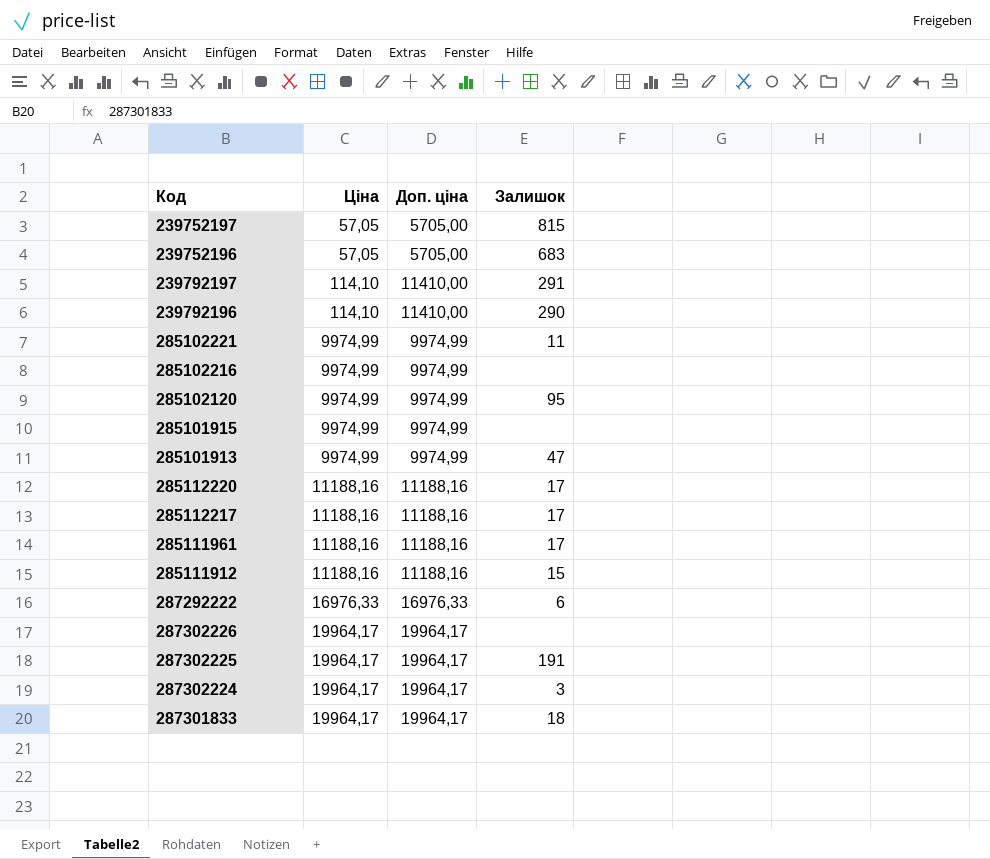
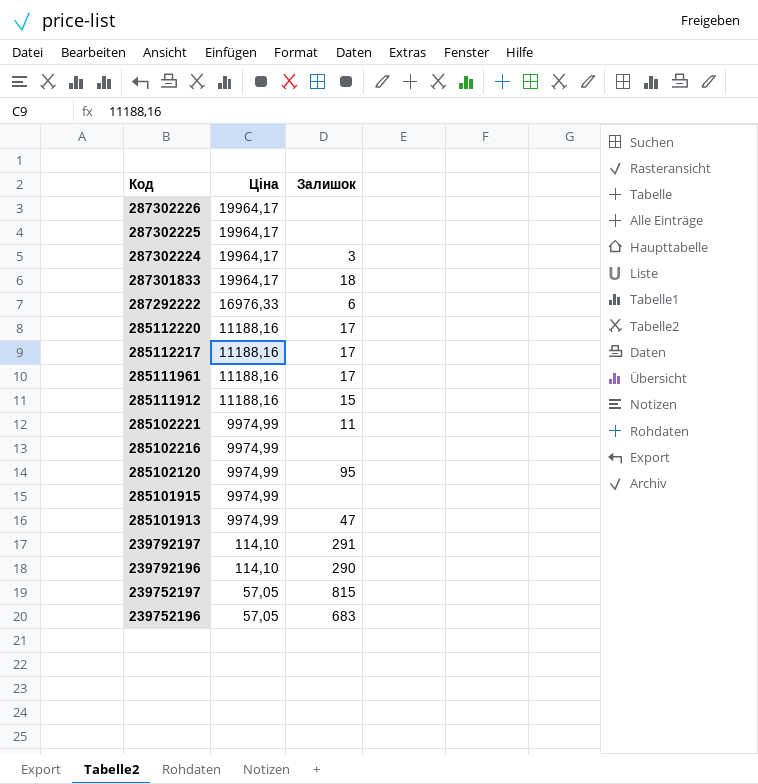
row order: Ціна ascending -> Код descending
column Доп. ціна | position: 3 -> none
287302225 | Залишок: 191 -> none

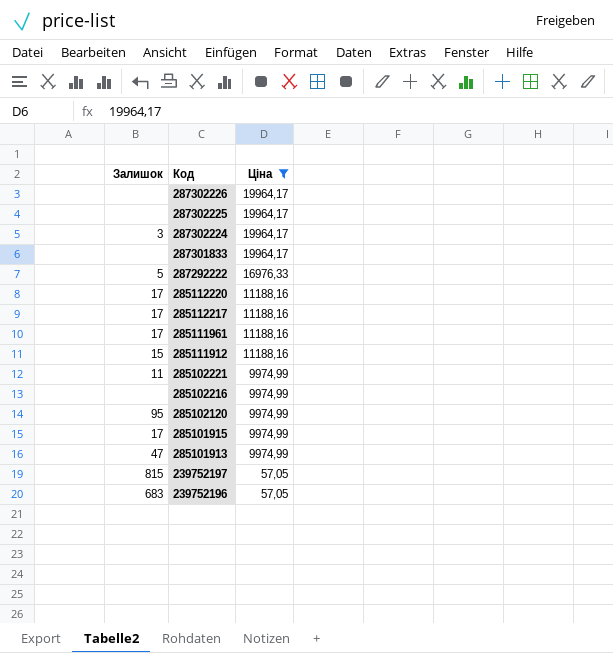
filter: none -> Ціна != 114,10
column Залишок | position: 3 -> 1
287301833 | Залишок: 18 -> none
287292222 | Залишок: 6 -> 5
285101915 | Залишок: none -> 17

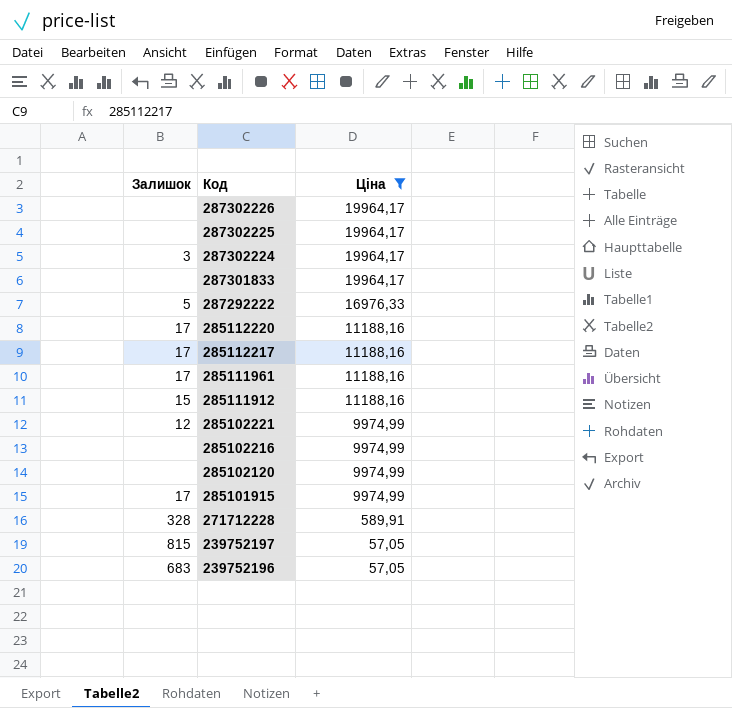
row 285101913: 47 | 9974,99 -> none
285102221 | Залишок: 11 -> 12
285102120 | Залишок: 95 -> none
row 271712228: none -> 328 | 589,91

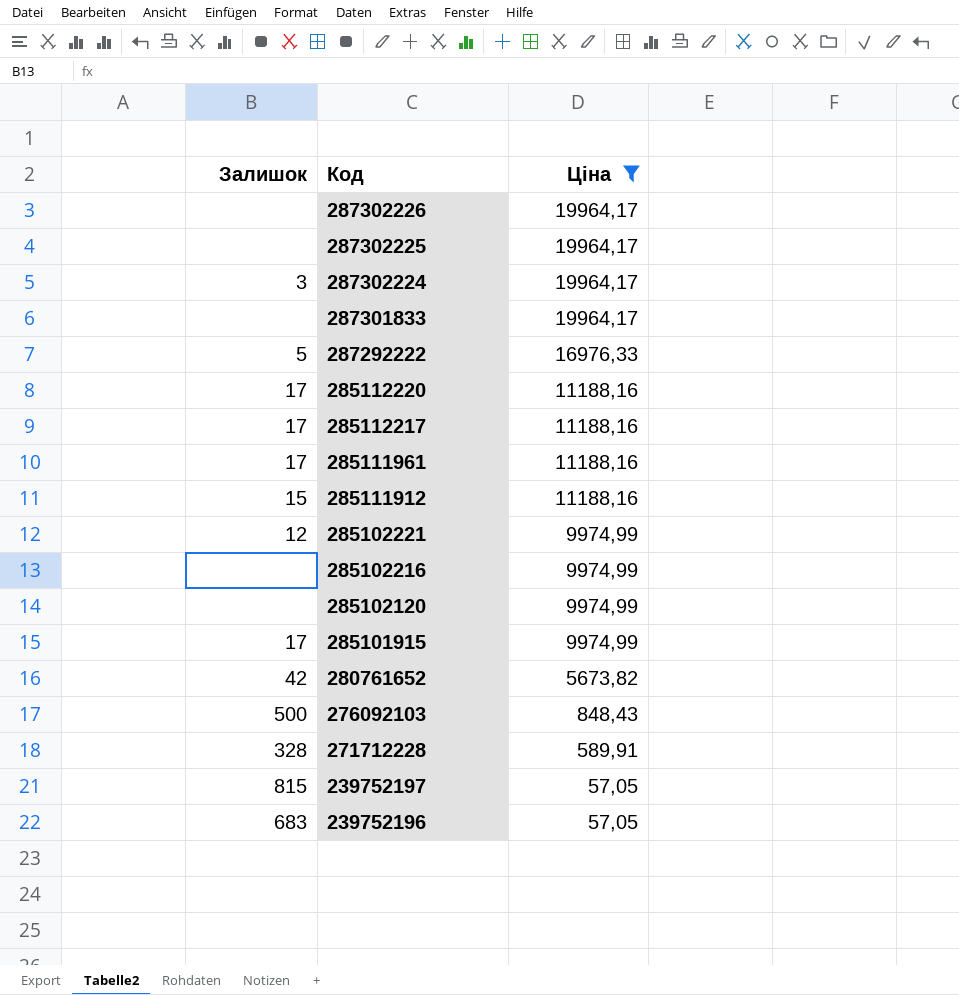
row 280761652: none -> 42 | 5673,82
row 276092103: none -> 500 | 848,43

